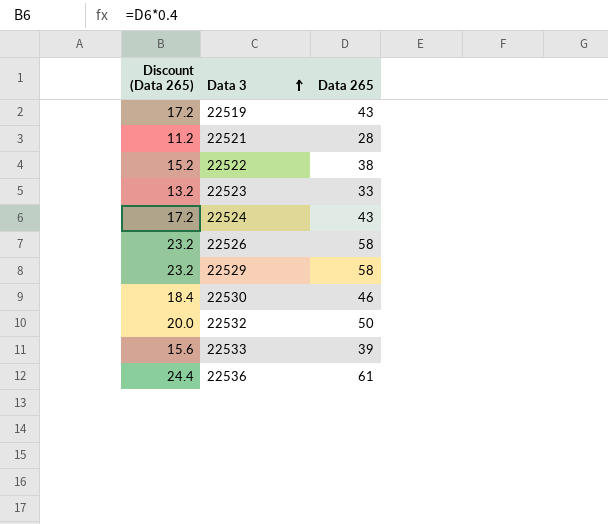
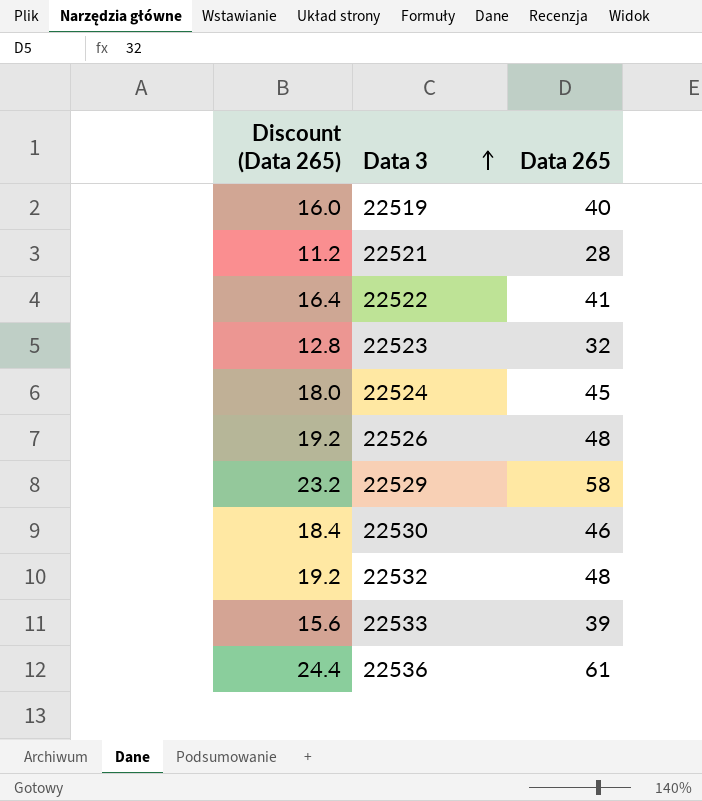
22519 | Discount (Data 265): 17.2 -> 16.0
22519 | Data 265: 43 -> 40
22522 | Discount (Data 265): 15.2 -> 16.4
22522 | Data 265: 38 -> 41
22523 | Discount (Data 265): 13.2 -> 12.8
22523 | Data 265: 33 -> 32
22524 | Discount (Data 265): 17.2 -> 18.0
22524 | Data 265: 43 -> 45
22526 | Discount (Data 265): 23.2 -> 19.2
22526 | Data 265: 58 -> 48
22532 | Discount (Data 265): 20.0 -> 19.2
22532 | Data 265: 50 -> 48

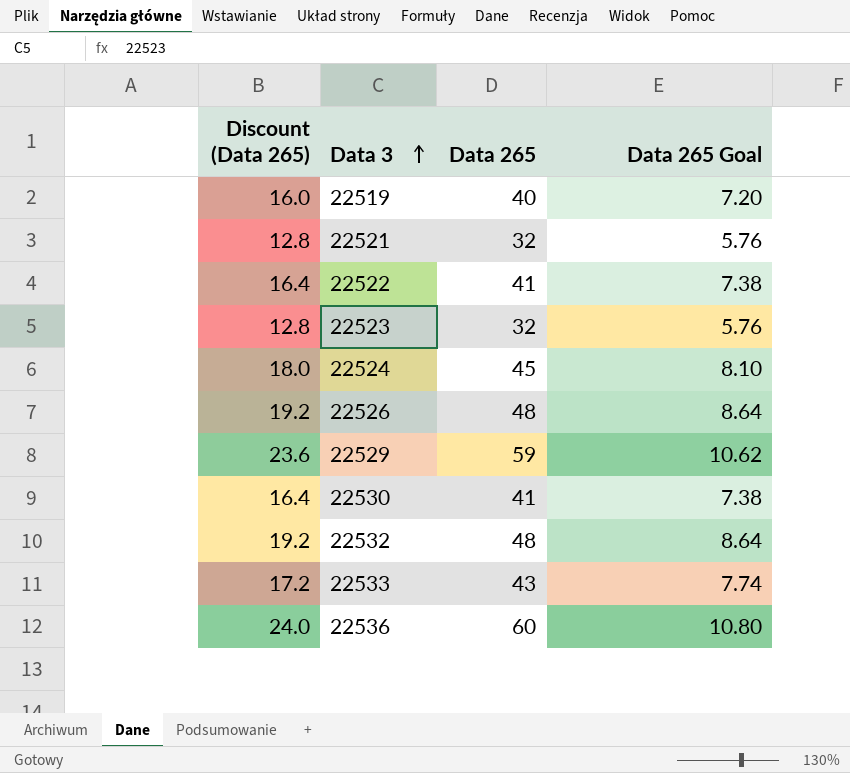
column Data 265 Goal | formula: none -> [Data 265] * 0.18
22521 | Discount (Data 265): 11.2 -> 12.8
22521 | Data 265: 28 -> 32
22529 | Discount (Data 265): 23.2 -> 23.6
22529 | Data 265: 58 -> 59
22530 | Discount (Data 265): 18.4 -> 16.4
22530 | Data 265: 46 -> 41
22533 | Discount (Data 265): 15.6 -> 17.2
22533 | Data 265: 39 -> 43
22536 | Discount (Data 265): 24.4 -> 24.0
22536 | Data 265: 61 -> 60

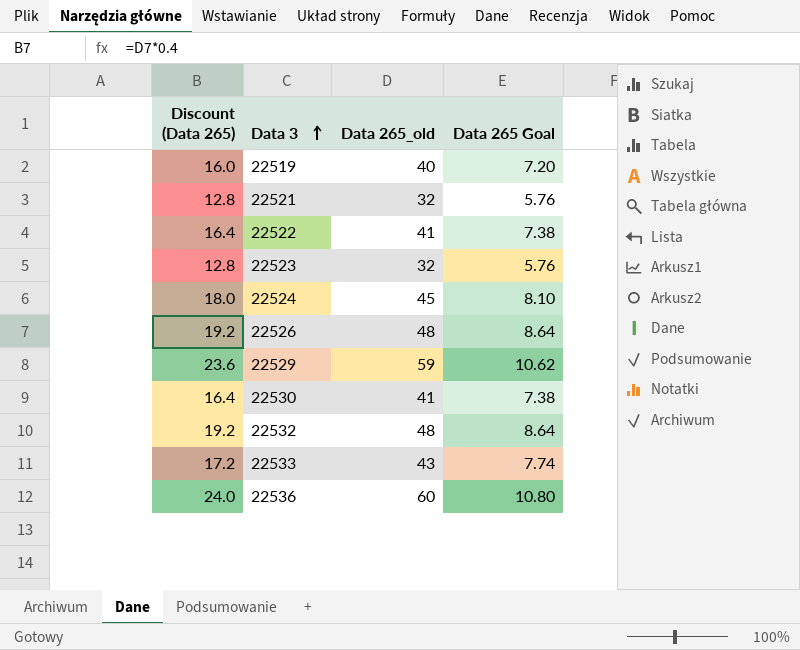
column name: Data 265 -> Data 265_old

